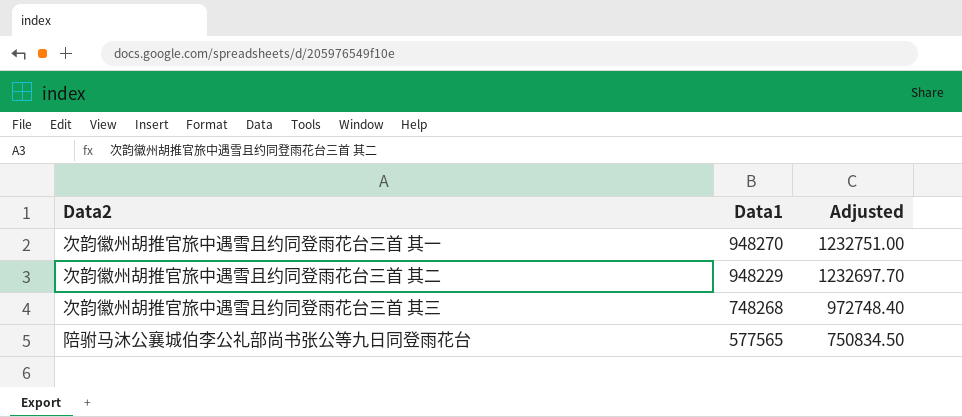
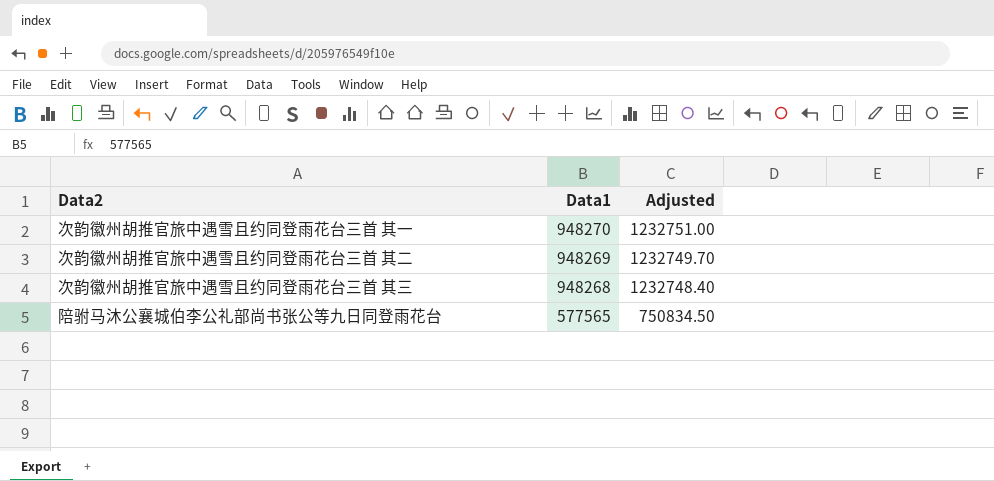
次韵徽州胡推官旅中遇雪且约同登雨花台三首 其二 | Data1: 948229 -> 948269
次韵徽州胡推官旅中遇雪且约同登雨花台三首 其二 | Adjusted: 1232697.70 -> 1232749.70
次韵徽州胡推官旅中遇雪且约同登雨花台三首 其三 | Data1: 748268 -> 948268
次韵徽州胡推官旅中遇雪且约同登雨花台三首 其三 | Adjusted: 972748.40 -> 1232748.40

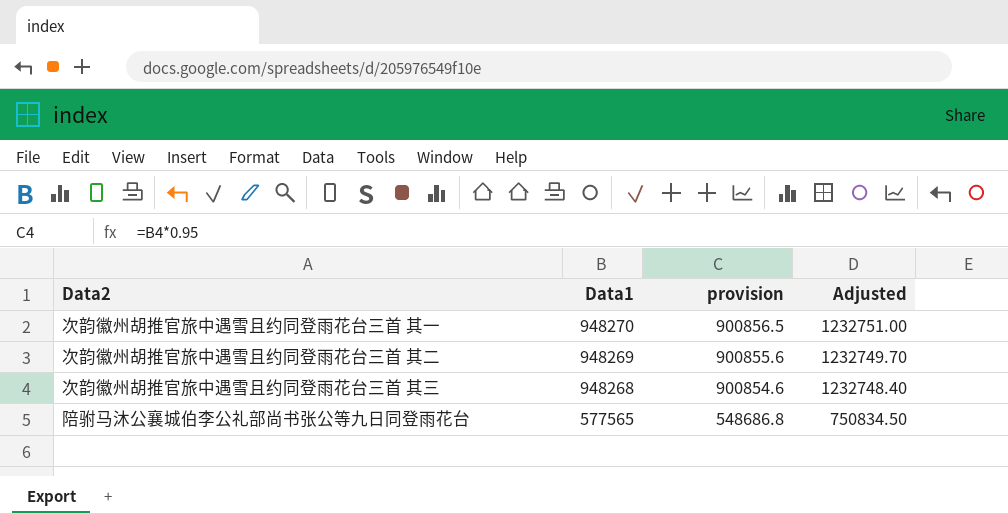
column provision | formula: none -> [Data1] * 0.95

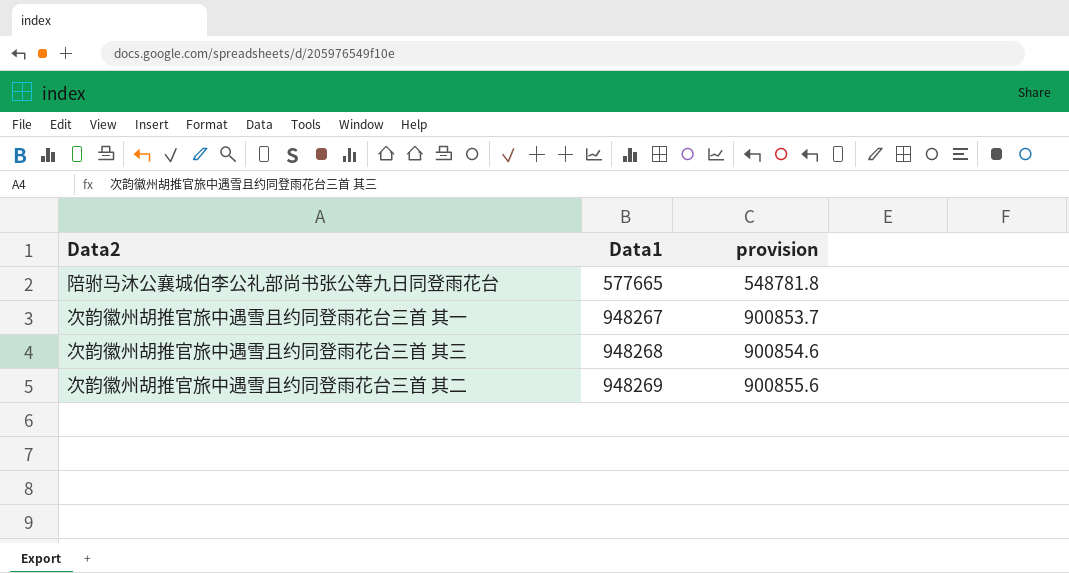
row order: Data1 descending -> Data1 ascending
column Adjusted | formula: [Data1] * 1.3 -> none
陪驸马沐公襄城伯李公礼部尚书张公等九日同登雨花台 | Data1: 577565 -> 577665
陪驸马沐公襄城伯李公礼部尚书张公等九日同登雨花台 | provision: 548686.8 -> 548781.8
次韵徽州胡推官旅中遇雪且约同登雨花台三首 其一 | Data1: 948270 -> 948267
次韵徽州胡推官旅中遇雪且约同登雨花台三首 其一 | provision: 900856.5 -> 900853.7

